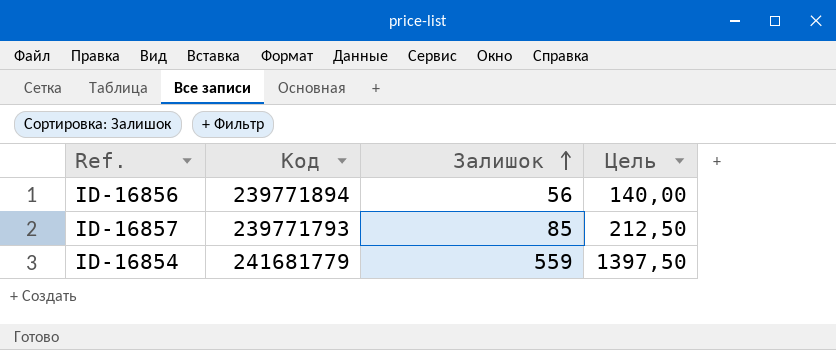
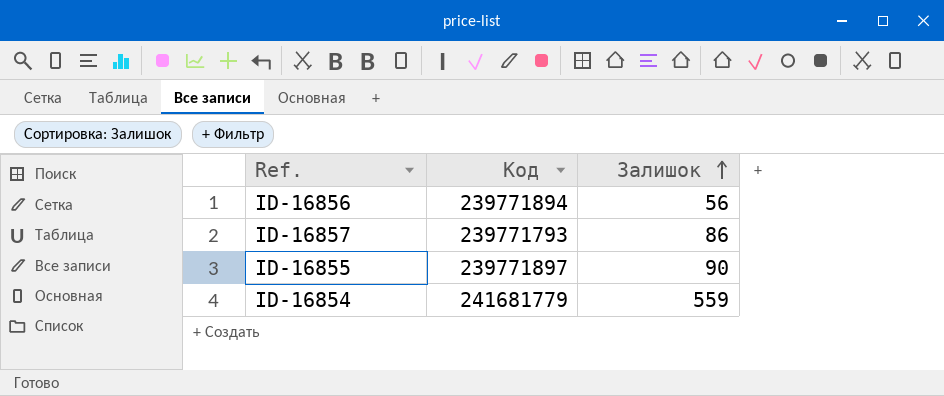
column Цель | formula: [Залишок] * 2,5 -> none
ID-16857 | Залишок: 85 -> 86
row ID-16855: none -> 239771897 | 90

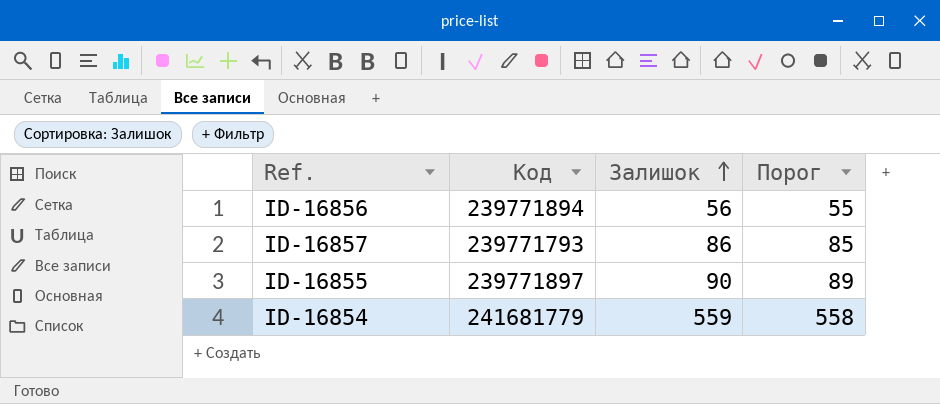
column Порог | formula: none -> [Залишок] - 1

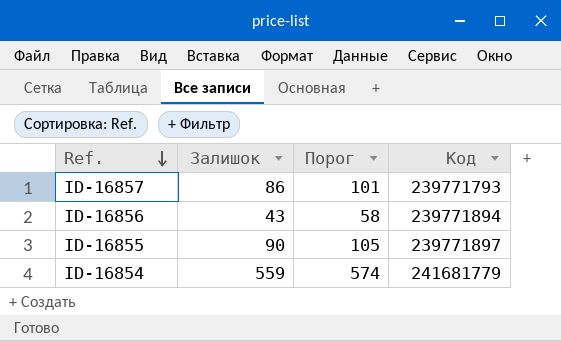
row order: Залишок ascending -> Ref. descending
column Порог | formula: [Залишок] - 1 -> [Залишок] + 15
column Код | position: 2 -> 4
ID-16856 | Залишок: 56 -> 43

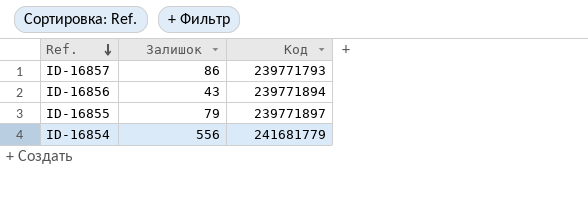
column Порог | formula: [Залишок] + 15 -> none
ID-16855 | Залишок: 90 -> 79
ID-16854 | Залишок: 559 -> 556

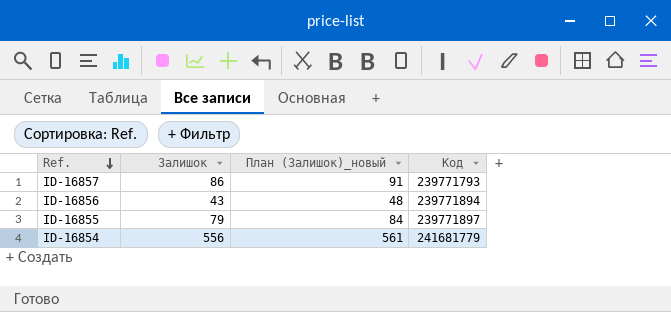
column План (Залишок)_новый | formula: none -> [Залишок] + 5

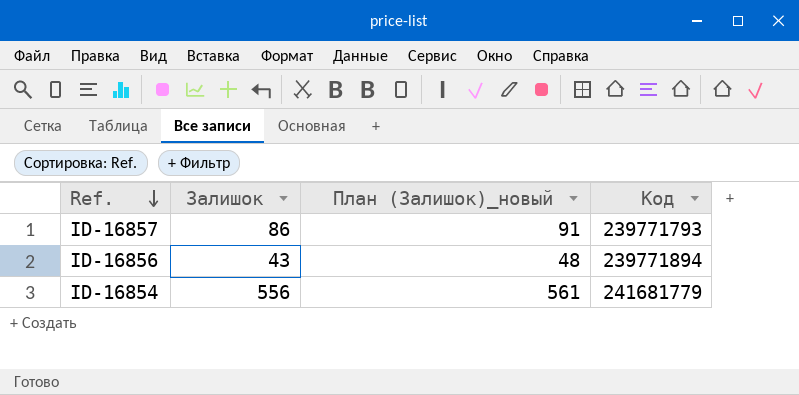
row ID-16855: 79 | 84 | 239771897 -> none

